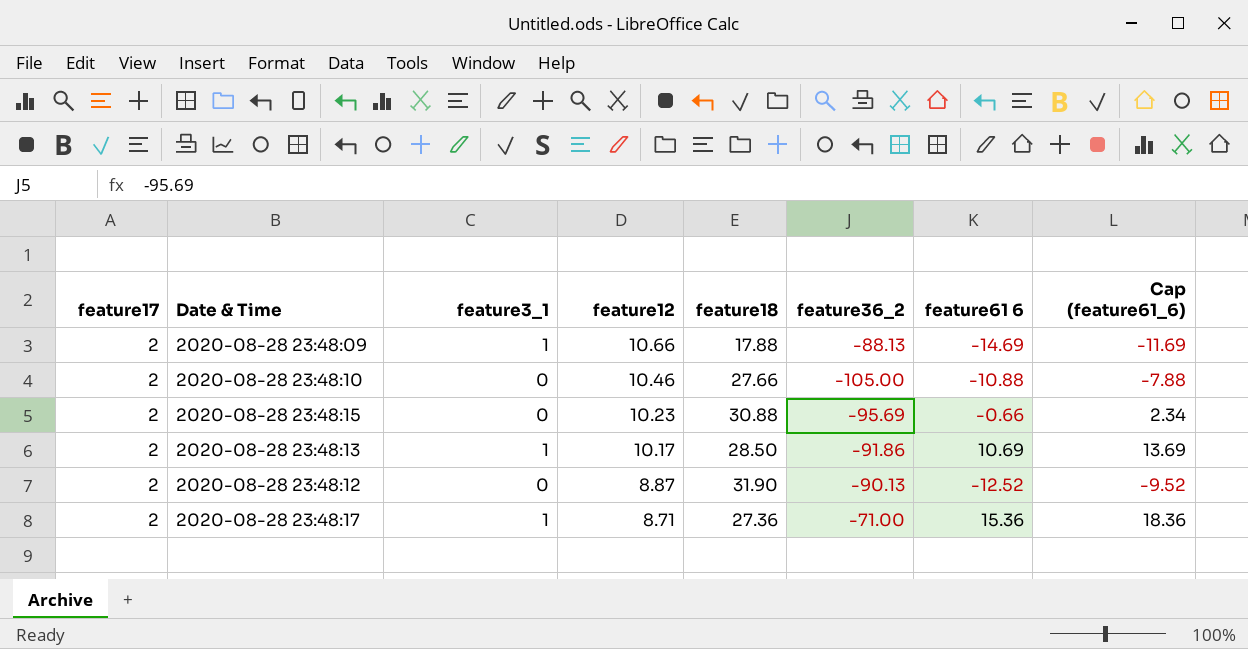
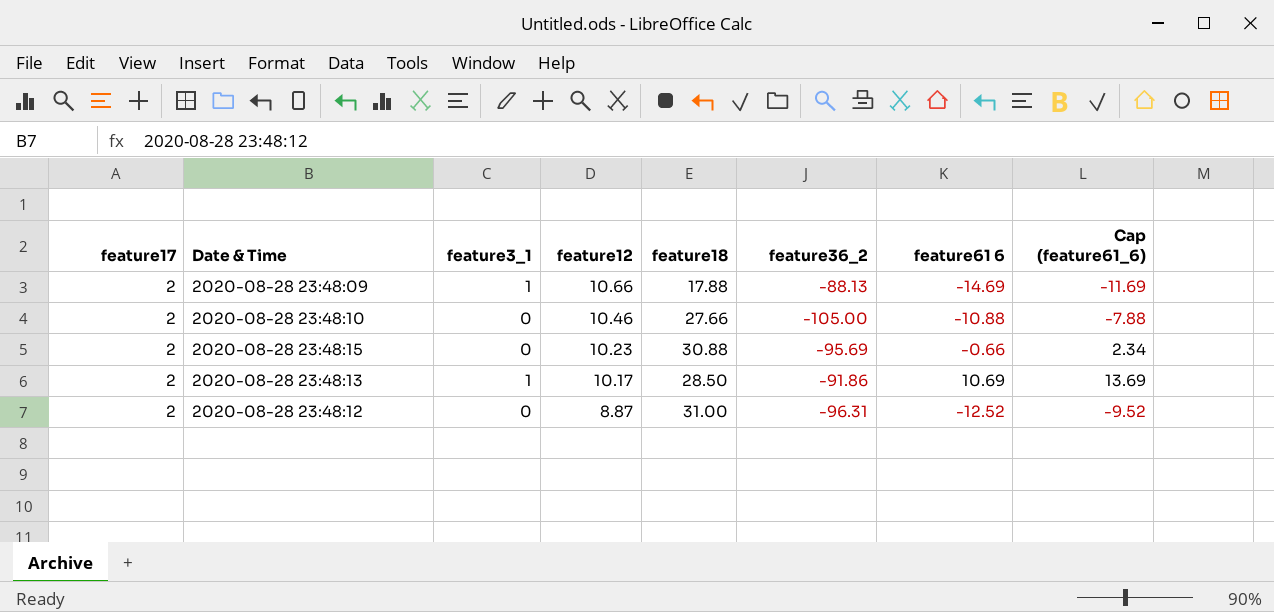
row 2020-08-28 23:48:17: 2 | 1 | 8.71 | 27.36 | -71.00 | 15.36 | 18.36 -> none
2020-08-28 23:48:12 | feature18: 31.90 -> 31.00
2020-08-28 23:48:12 | feature36_2: -90.13 -> -96.31

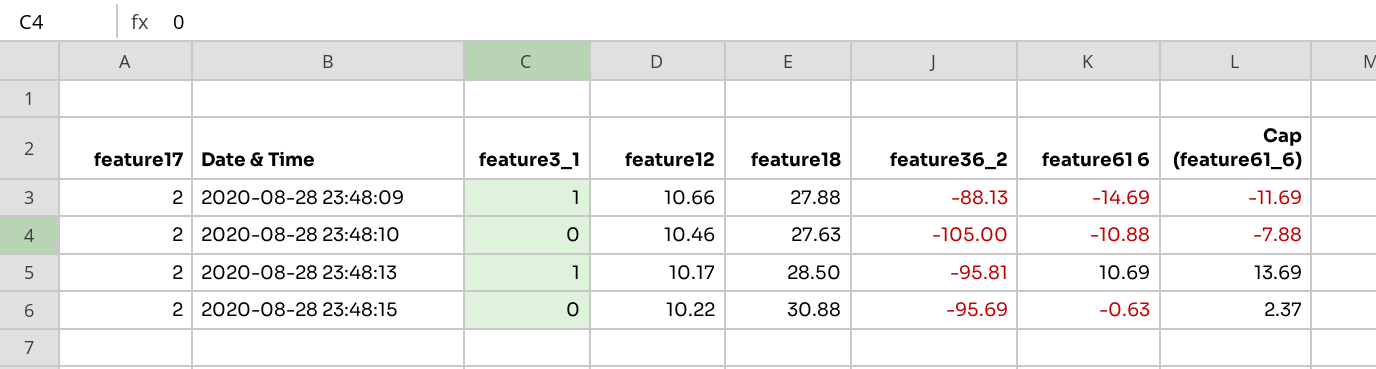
row order: feature12 descending -> Date & Time ascending
row 2020-08-28 23:48:12: 2 | 0 | 8.87 | 31.00 | -96.31 | -12.52 | -9.52 -> none
2020-08-28 23:48:09 | feature18: 17.88 -> 27.88
2020-08-28 23:48:10 | feature18: 27.66 -> 27.63
2020-08-28 23:48:13 | feature36_2: -91.86 -> -95.81
2020-08-28 23:48:15 | feature12: 10.23 -> 10.22
2020-08-28 23:48:15 | feature61 6: -0.66 -> -0.63
2020-08-28 23:48:15 | Cap (feature61_6): 2.34 -> 2.37

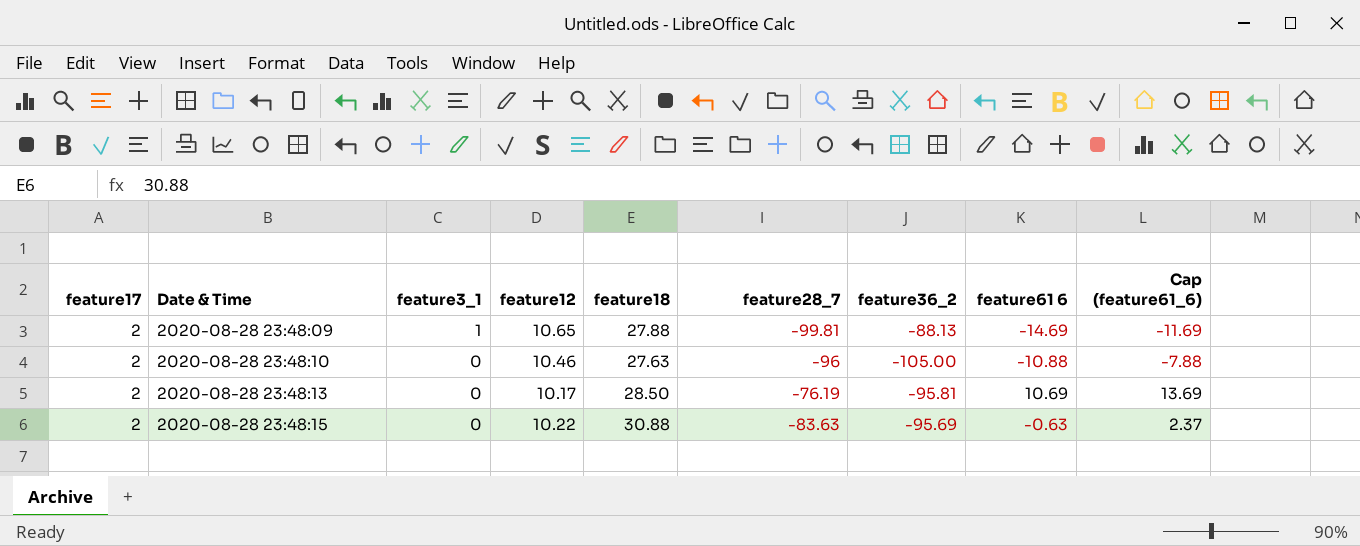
column feature28_7 | position: none -> 6
2020-08-28 23:48:09 | feature12: 10.66 -> 10.65
2020-08-28 23:48:13 | feature3_1: 1 -> 0

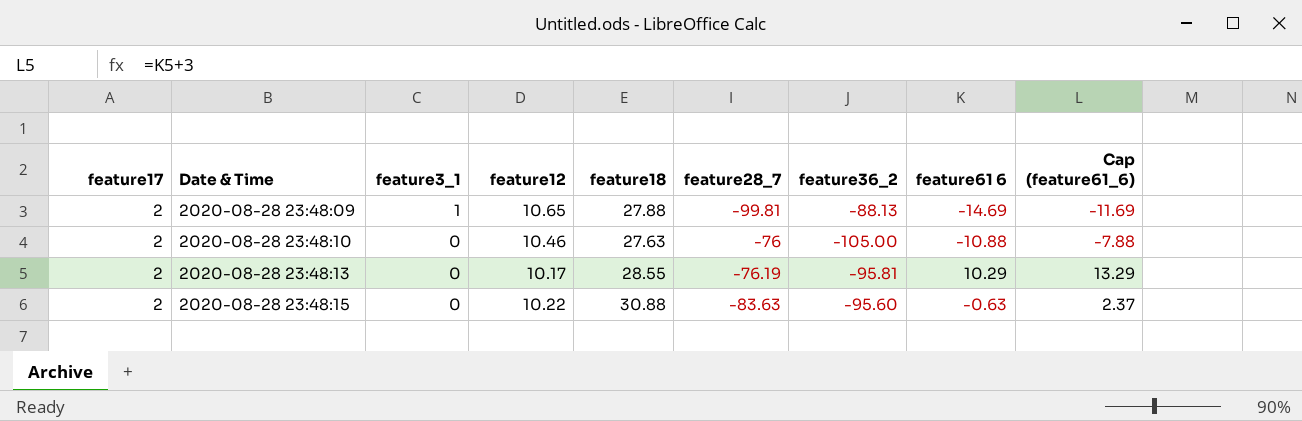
2020-08-28 23:48:10 | feature28_7: -96 -> -76
2020-08-28 23:48:13 | feature18: 28.50 -> 28.55
2020-08-28 23:48:13 | feature61 6: 10.69 -> 10.29
2020-08-28 23:48:13 | Cap (feature61_6): 13.69 -> 13.29
2020-08-28 23:48:15 | feature36_2: -95.69 -> -95.60

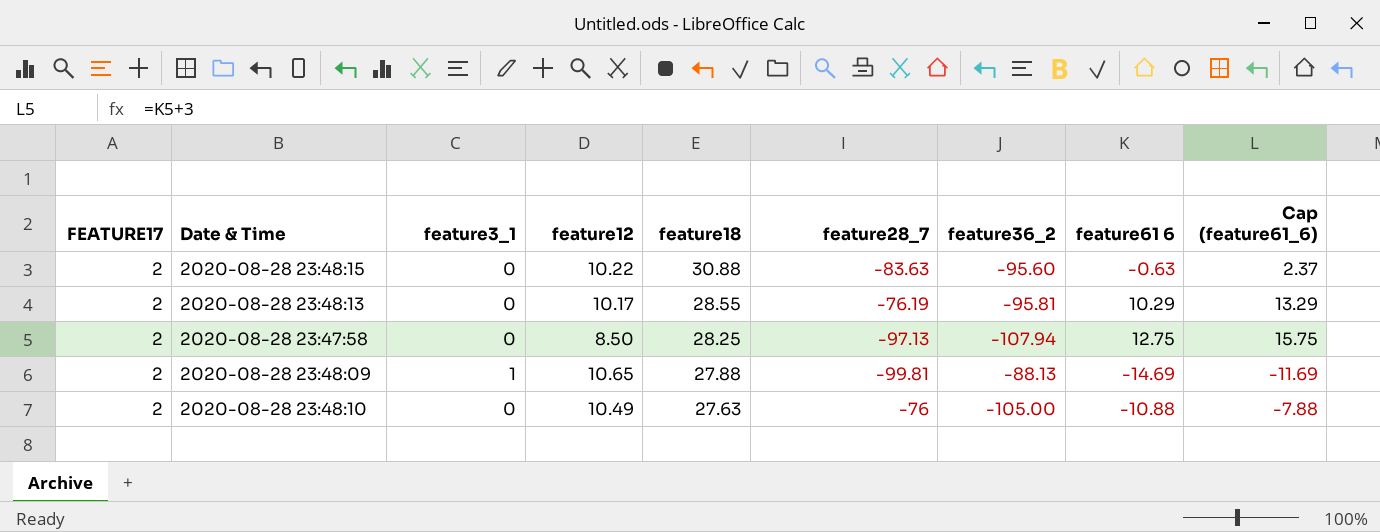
row order: Date & Time ascending -> feature18 descending
column name: feature17 -> FEATURE17
row 2020-08-28 23:47:58: none -> 2 | 0 | 8.50 | 28.25 | -97.13 | -107.94 | 12.75 | 15.75
2020-08-28 23:48:10 | feature12: 10.46 -> 10.49

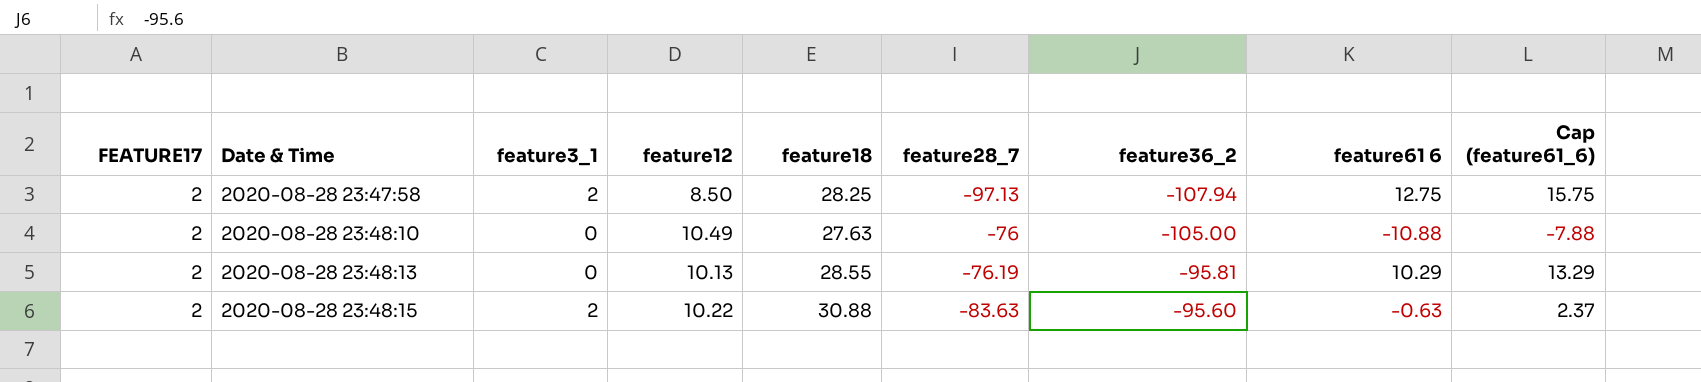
row order: feature18 descending -> Date & Time ascending
row 2020-08-28 23:48:09: 2 | 1 | 10.65 | 27.88 | -99.81 | -88.13 | -14.69 | -11.69 -> none
2020-08-28 23:47:58 | feature3_1: 0 -> 2
2020-08-28 23:48:13 | feature12: 10.17 -> 10.13
2020-08-28 23:48:15 | feature3_1: 0 -> 2

